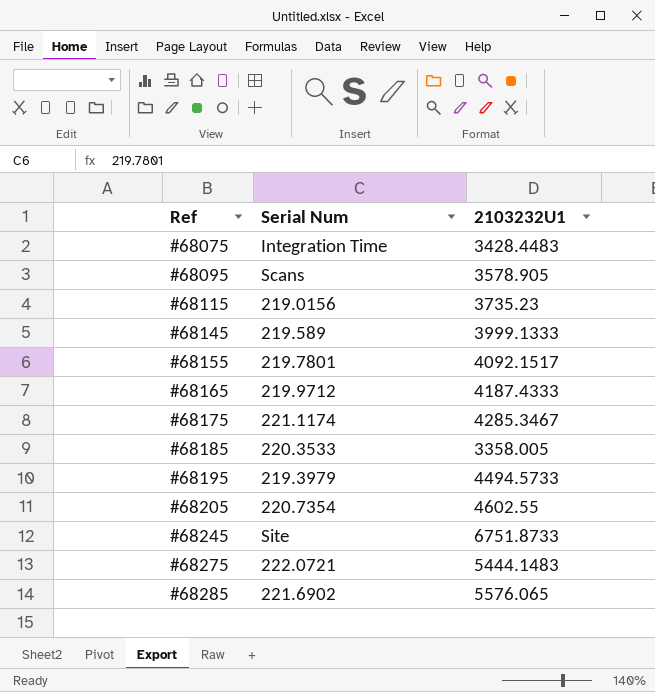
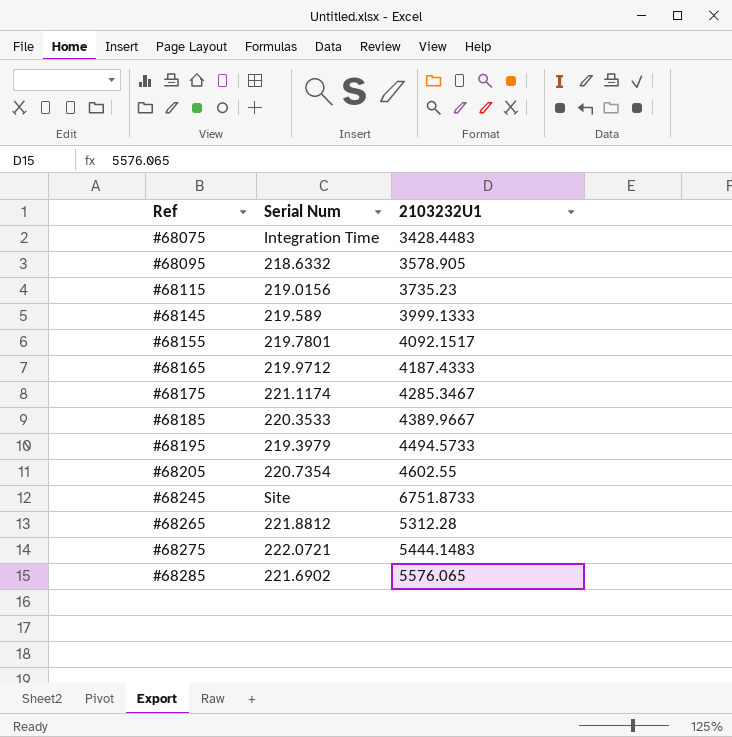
#68095 | Serial Num: Scans -> 218.6332
#68185 | 2103232U1: 3358.005 -> 4389.9667
row #68265: none -> 221.8812 | 5312.28

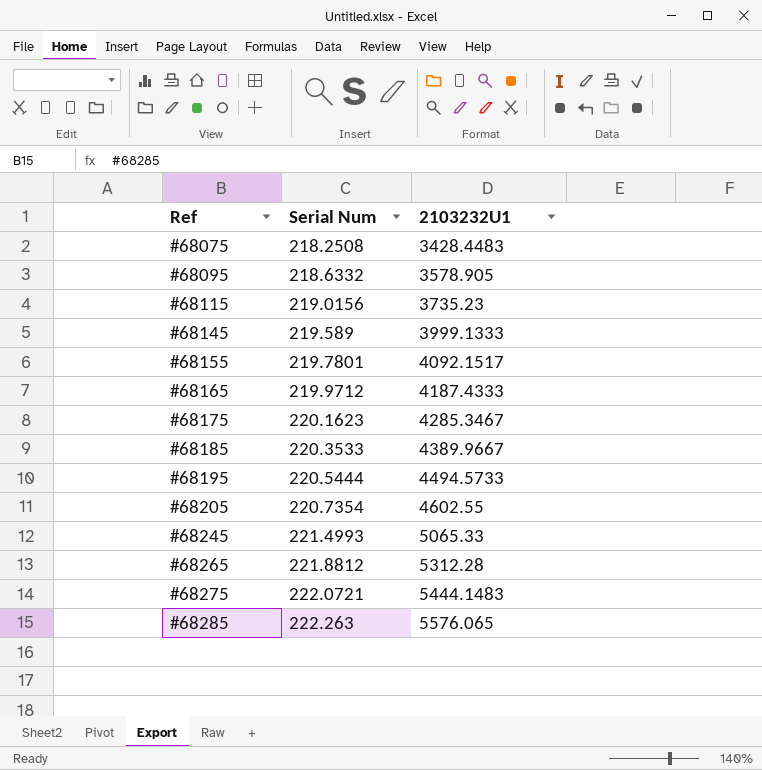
#68075 | Serial Num: Integration Time -> 218.2508
#68175 | Serial Num: 221.1174 -> 220.1623
#68195 | Serial Num: 219.3979 -> 220.5444
#68245 | Serial Num: Site -> 221.4993
#68245 | 2103232U1: 6751.8733 -> 5065.33
#68285 | Serial Num: 221.6902 -> 222.263

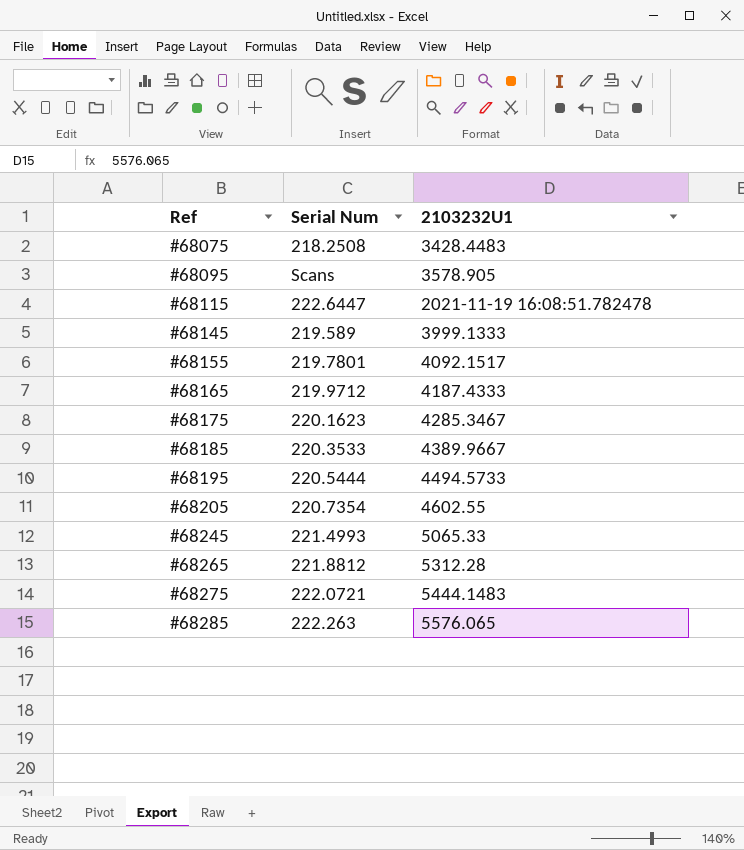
#68095 | Serial Num: 218.6332 -> Scans
#68115 | Serial Num: 219.0156 -> 222.6447
#68115 | 2103232U1: 3735.23 -> 2021-11-19 16:08:51.782478

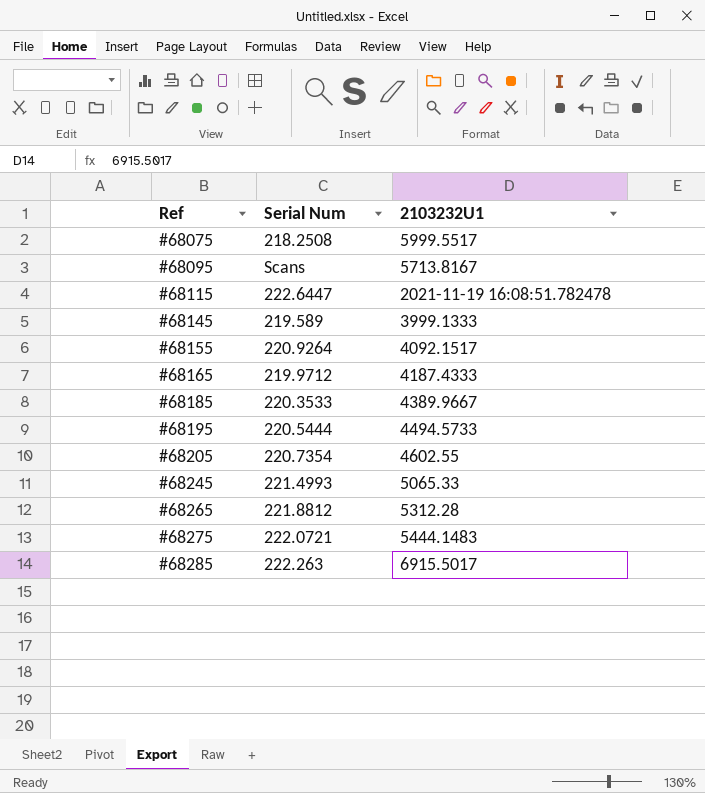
row #68175: 220.1623 | 4285.3467 -> none
#68075 | 2103232U1: 3428.4483 -> 5999.5517
#68095 | 2103232U1: 3578.905 -> 5713.8167
#68155 | Serial Num: 219.7801 -> 220.9264
#68285 | 2103232U1: 5576.065 -> 6915.5017

